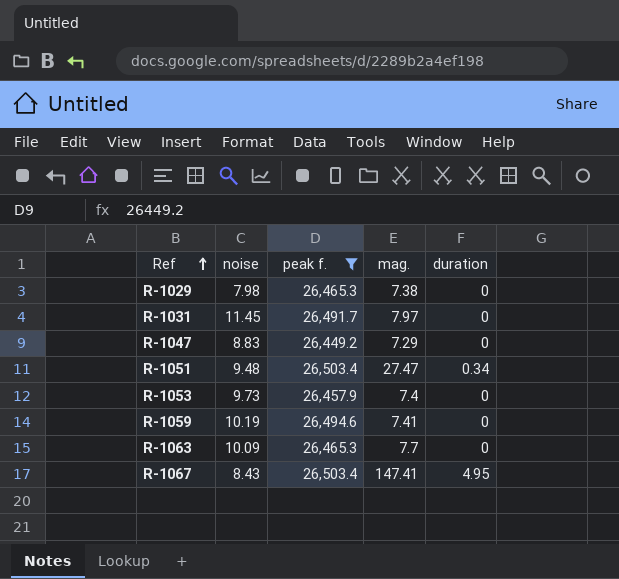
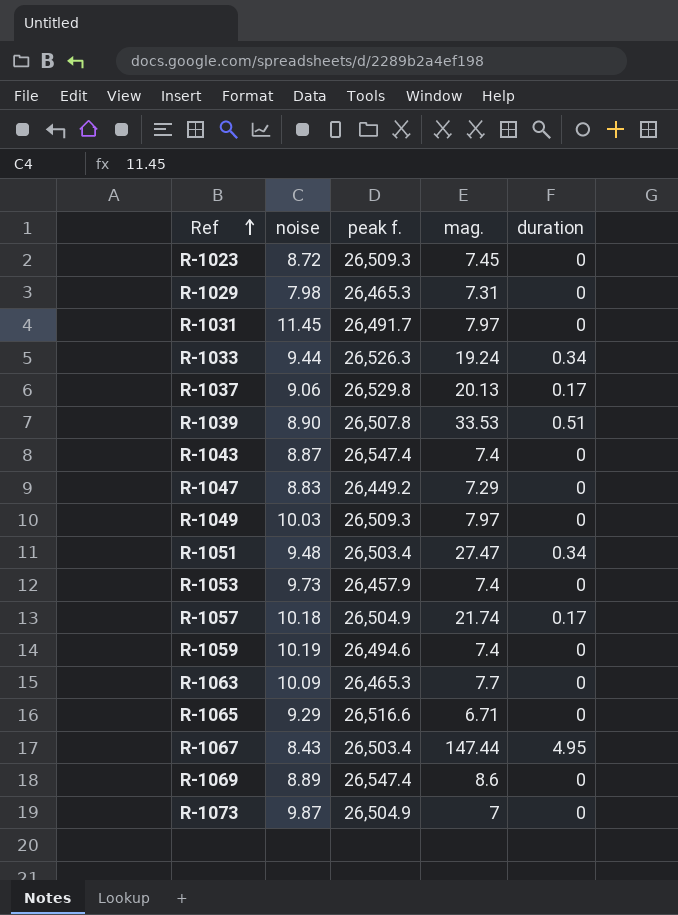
filter: peak f. <= 26,503.4 -> none
R-1029 | mag.: 7.38 -> 7.31
R-1059 | mag.: 7.41 -> 7.4
R-1067 | mag.: 147.41 -> 147.44

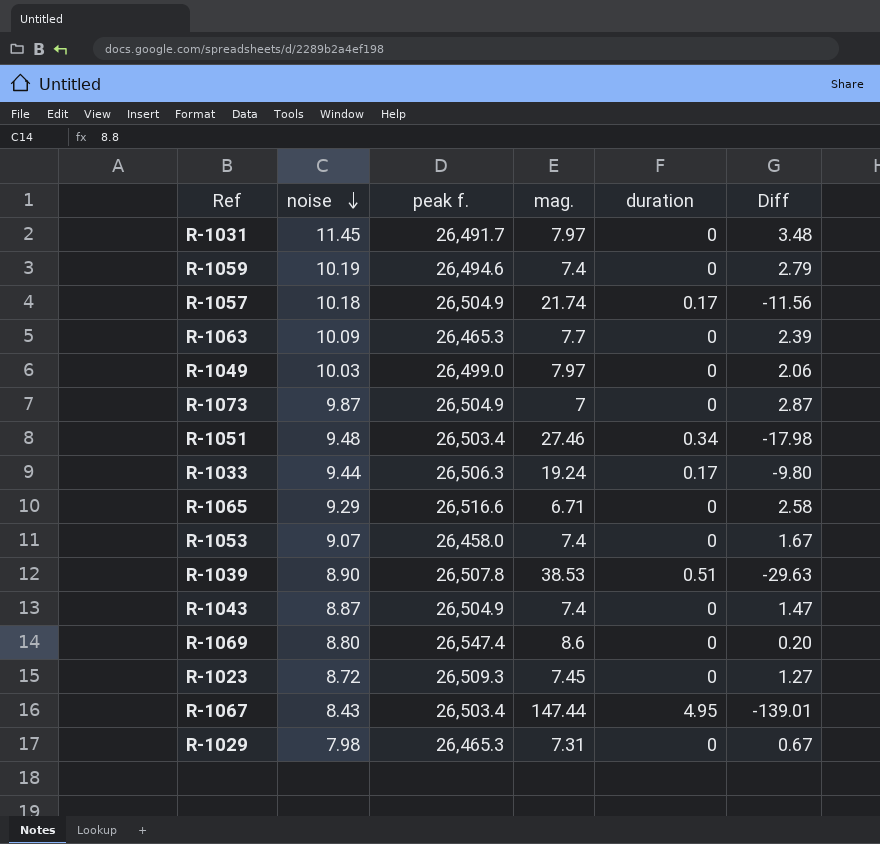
row order: Ref ascending -> noise descending
column Diff | formula: none -> [noise] - [mag.]
row R-1037: 9.06 | 26,529.8 | 20.13 | 0.17 -> none
row R-1047: 8.83 | 26,449.2 | 7.29 | 0 -> none
R-1049 | peak f.: 26,509.3 -> 26,499.0
R-1051 | mag.: 27.47 -> 27.46
R-1033 | peak f.: 26,526.3 -> 26,506.3
R-1033 | duration: 0.34 -> 0.17
R-1053 | noise: 9.73 -> 9.07
R-1053 | peak f.: 26,457.9 -> 26,458.0
R-1039 | mag.: 33.53 -> 38.53
R-1043 | peak f.: 26,547.4 -> 26,504.9
R-1069 | noise: 8.89 -> 8.80

